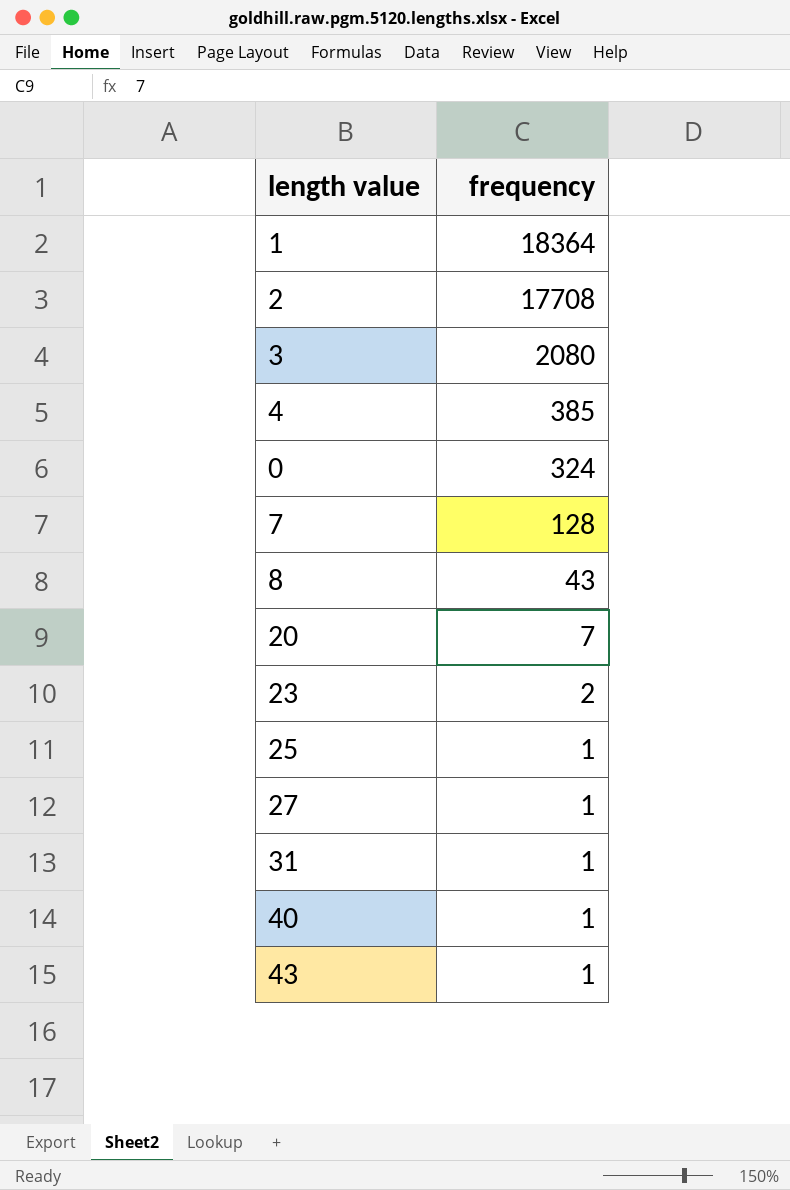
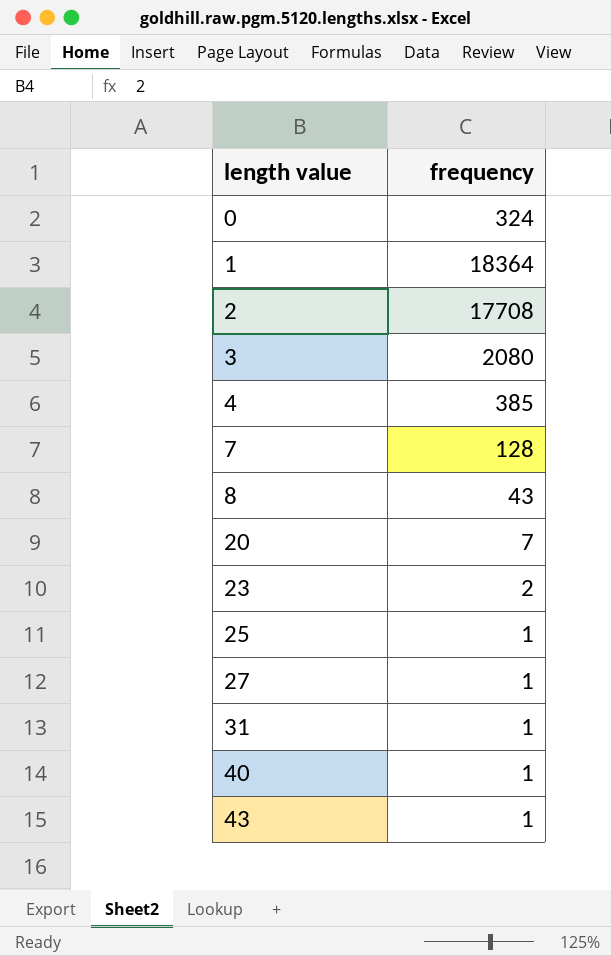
row order: frequency descending -> length value ascending

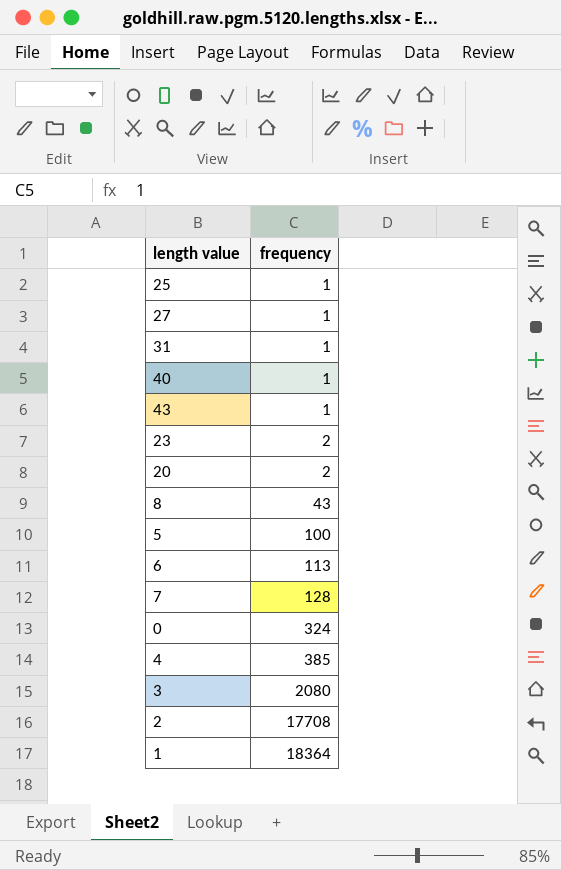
row order: length value ascending -> frequency ascending
20 | frequency: 7 -> 2
row 5: none -> 100
row 6: none -> 113

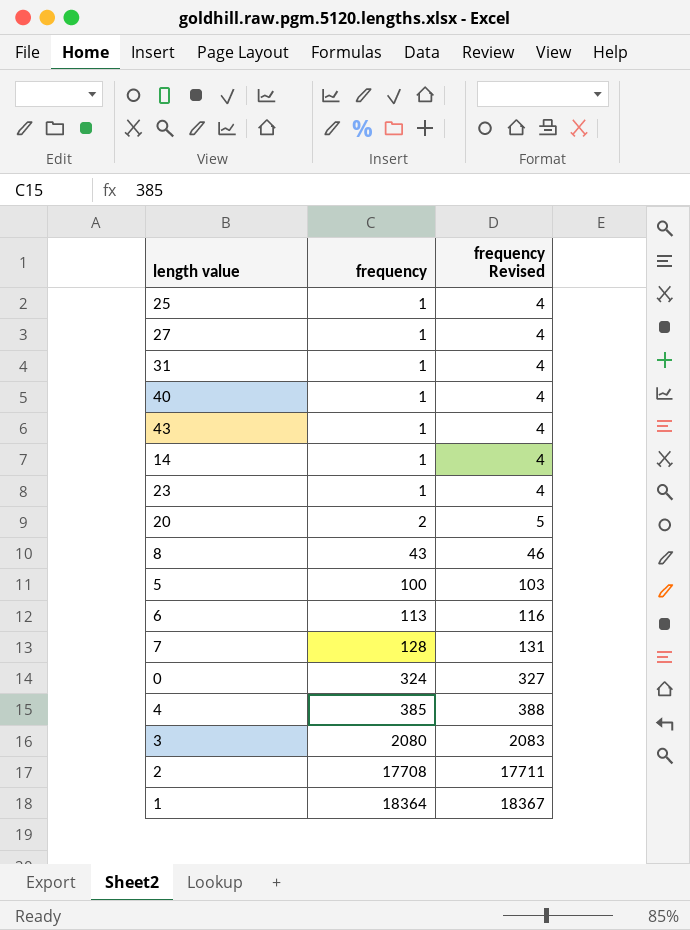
column frequency Revised | formula: none -> [frequency] + 3
row 14: none -> 1 | 4
23 | frequency: 2 -> 1

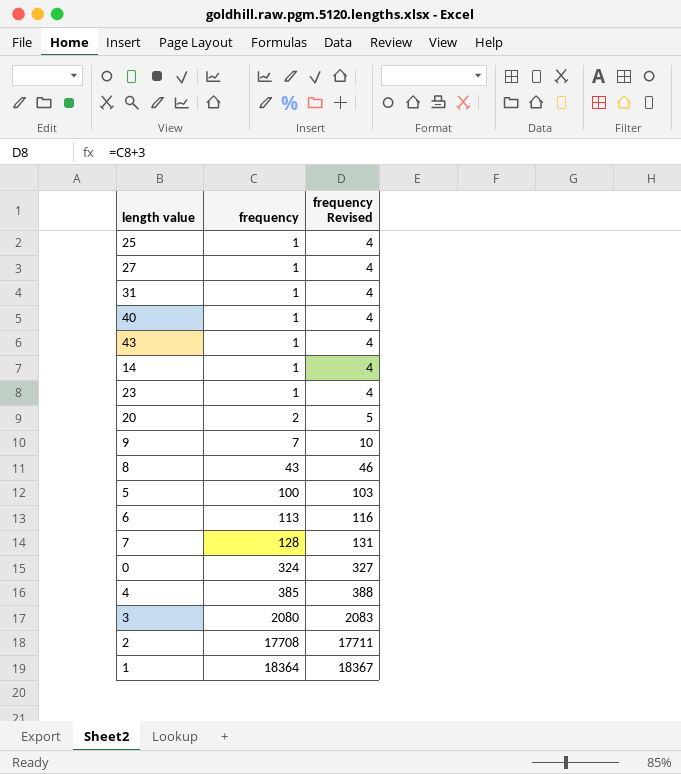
row 9: none -> 7 | 10

